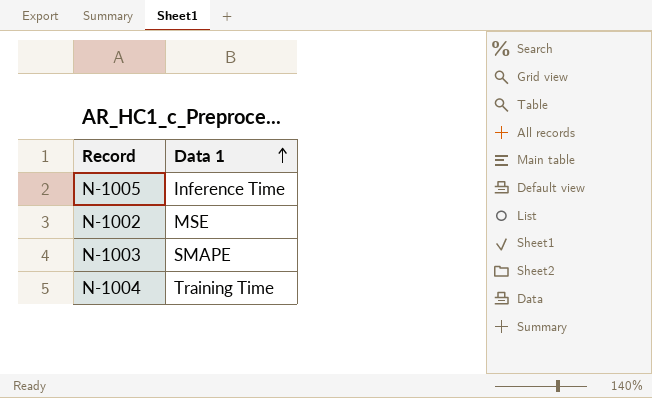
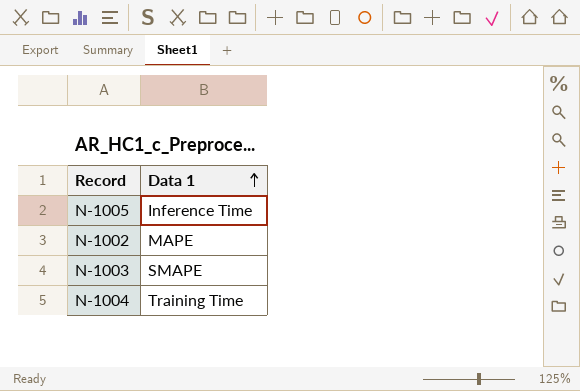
N-1002 | Data 1: MSE -> MAPE

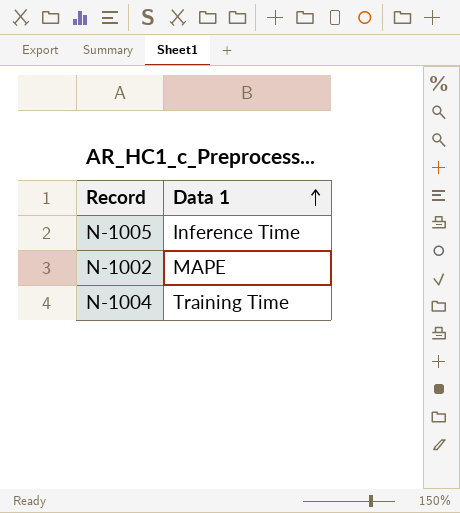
row N-1003: SMAPE -> none

